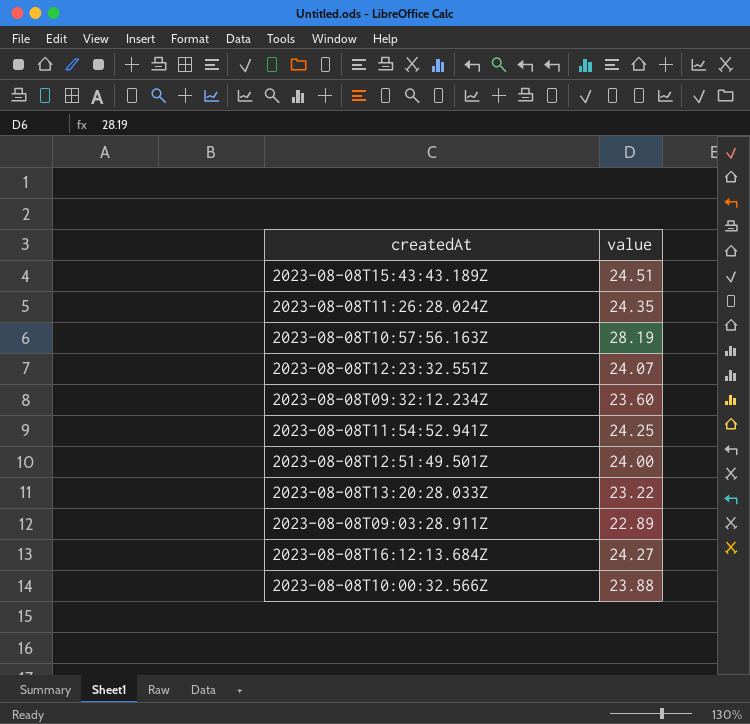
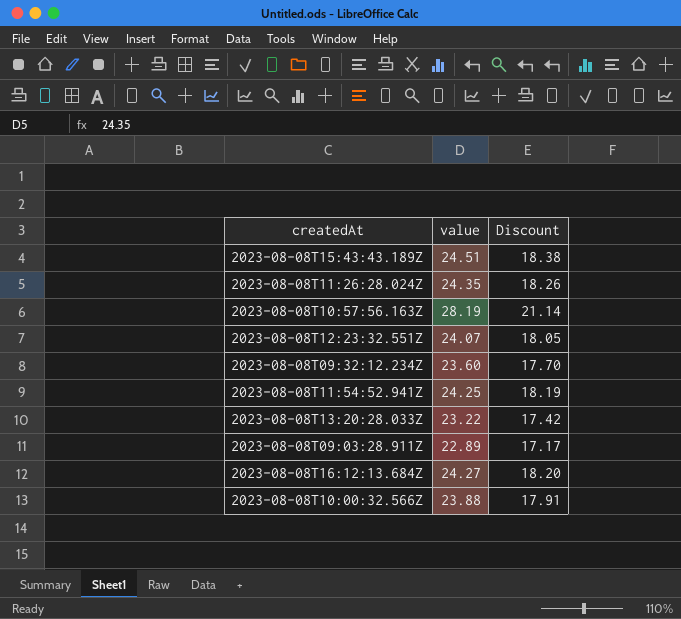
column Discount | formula: none -> [value] * 0.75
row 2023-08-08T12:51:49.501Z: 24.00 -> none

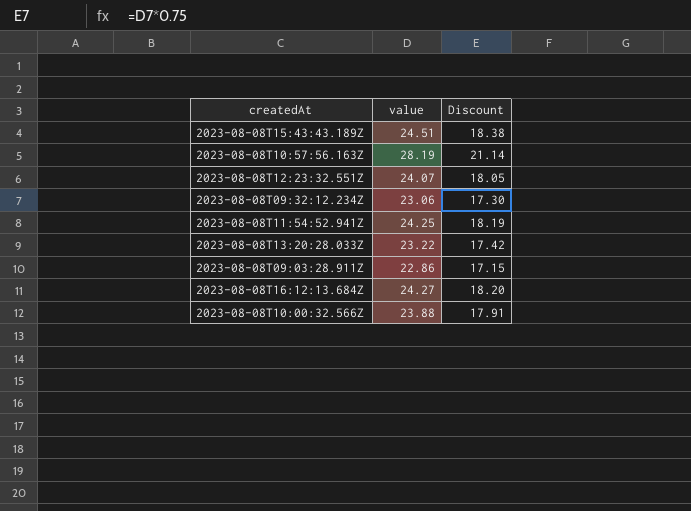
row 2023-08-08T11:26:28.024Z: 24.35 | 18.26 -> none
2023-08-08T09:32:12.234Z | value: 23.60 -> 23.06
2023-08-08T09:32:12.234Z | Discount: 17.70 -> 17.30
2023-08-08T09:03:28.911Z | value: 22.89 -> 22.86
2023-08-08T09:03:28.911Z | Discount: 17.17 -> 17.15

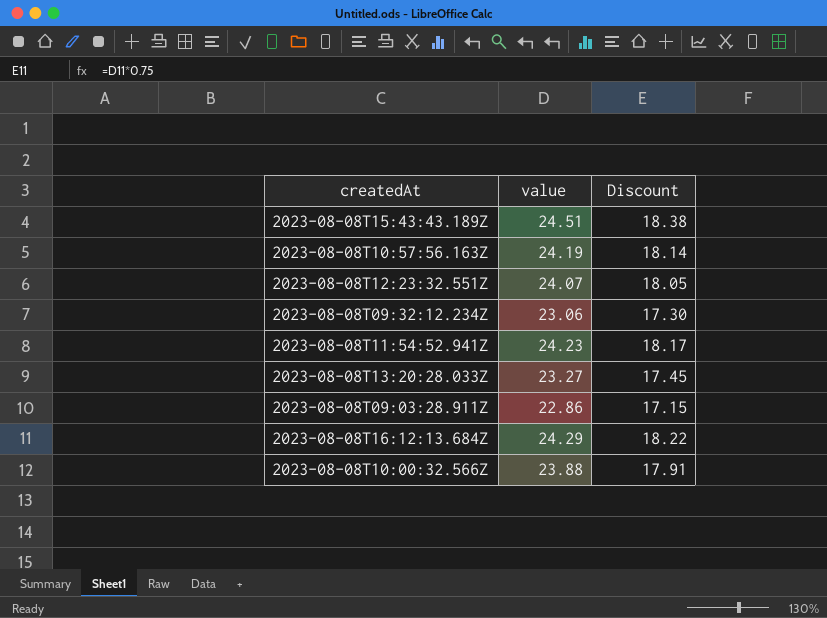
2023-08-08T10:57:56.163Z | value: 28.19 -> 24.19
2023-08-08T10:57:56.163Z | Discount: 21.14 -> 18.14
2023-08-08T11:54:52.941Z | value: 24.25 -> 24.23
2023-08-08T11:54:52.941Z | Discount: 18.19 -> 18.17
2023-08-08T13:20:28.033Z | value: 23.22 -> 23.27
2023-08-08T13:20:28.033Z | Discount: 17.42 -> 17.45
2023-08-08T16:12:13.684Z | value: 24.27 -> 24.29
2023-08-08T16:12:13.684Z | Discount: 18.20 -> 18.22

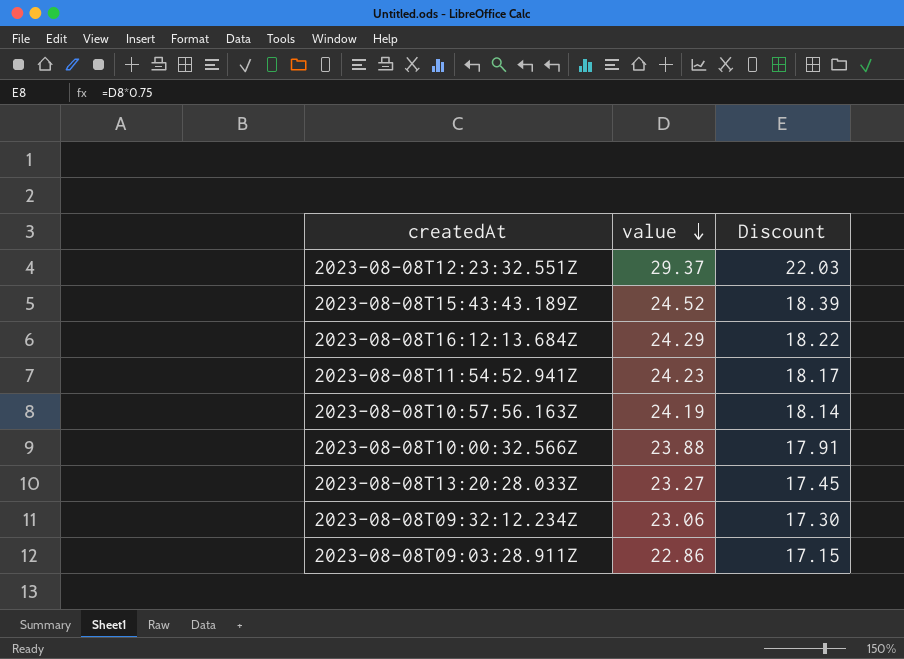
row order: none -> value descending
2023-08-08T12:23:32.551Z | value: 24.07 -> 29.37
2023-08-08T12:23:32.551Z | Discount: 18.05 -> 22.03
2023-08-08T15:43:43.189Z | value: 24.51 -> 24.52
2023-08-08T15:43:43.189Z | Discount: 18.38 -> 18.39

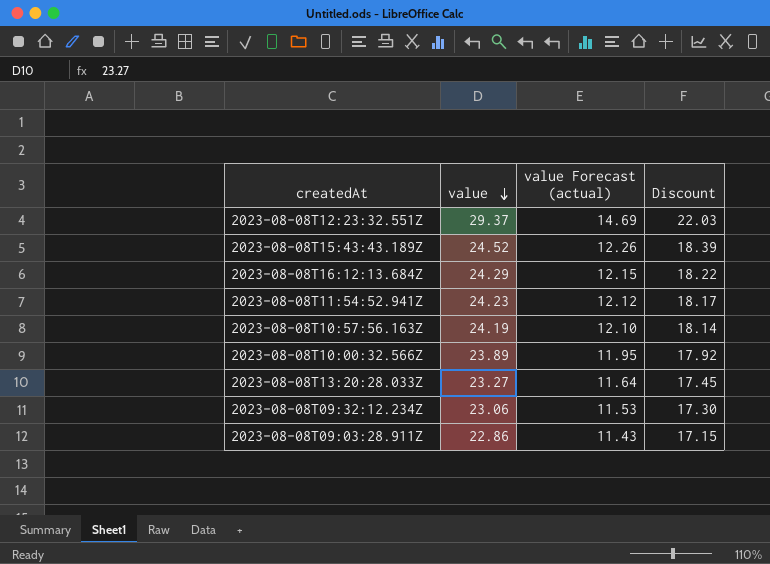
column value Forecast (actual) | formula: none -> [value] * 0.5
2023-08-08T10:00:32.566Z | value: 23.88 -> 23.89
2023-08-08T10:00:32.566Z | Discount: 17.91 -> 17.92

